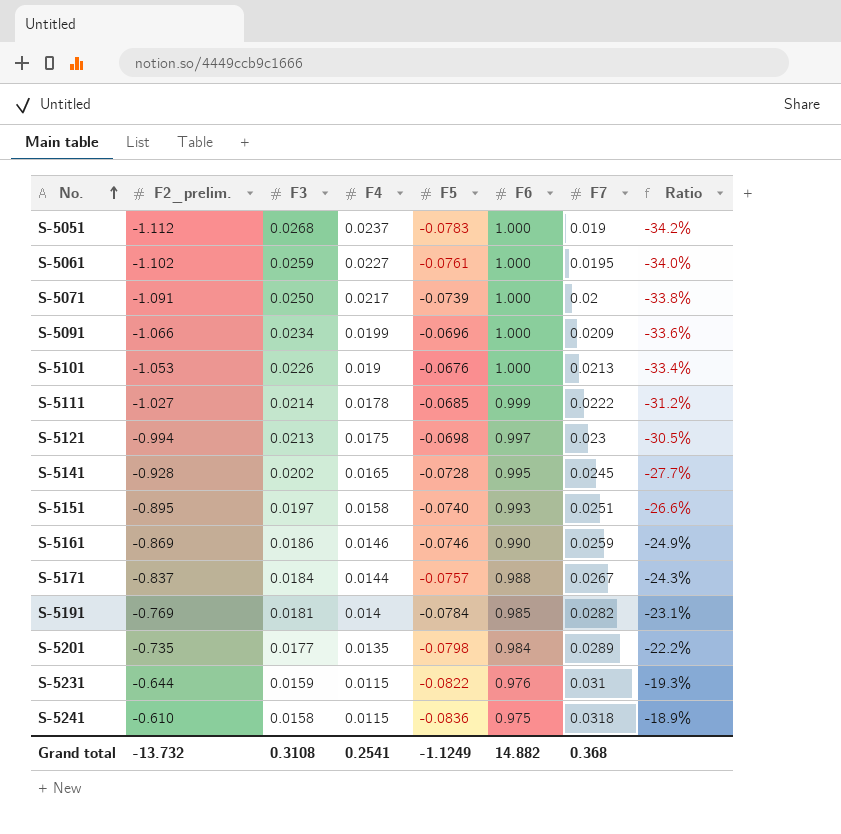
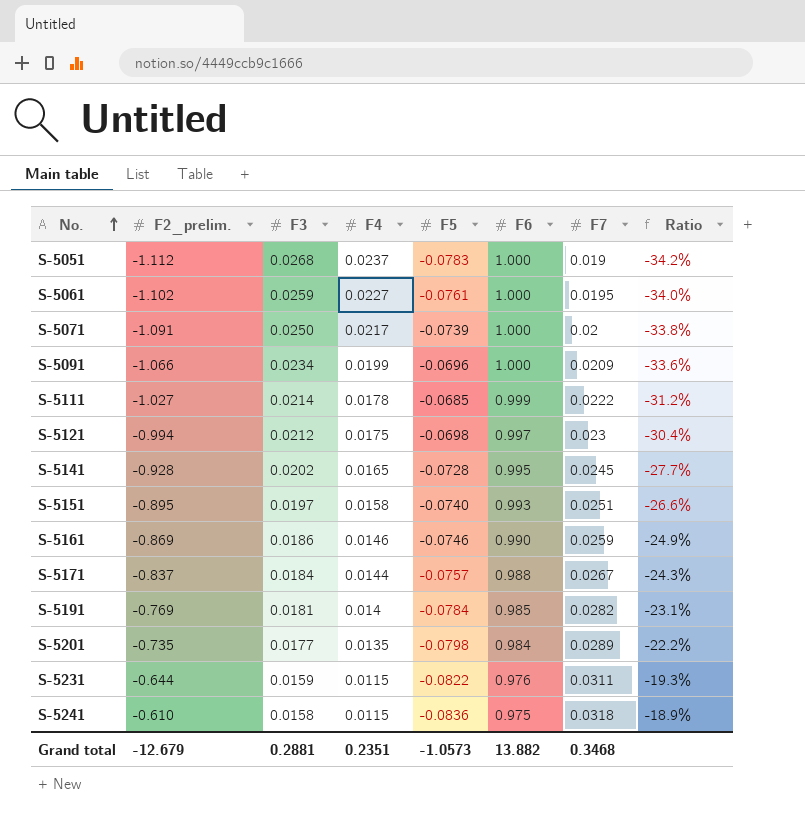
row S-5101: -1.053 | 0.0226 | 0.019 | -0.0676 | 1.000 | 0.0213 | -33.4% -> none
S-5121 | F3: 0.0213 -> 0.0212
S-5121 | Ratio: -30.5% -> -30.4%
S-5231 | F7: 0.031 -> 0.0311
Grand total | F2_prelim.: -13.732 -> -12.679
Grand total | F3: 0.3108 -> 0.2881
Grand total | F4: 0.2541 -> 0.2351
Grand total | F5: -1.1249 -> -1.0573
Grand total | F6: 14.882 -> 13.882
Grand total | F7: 0.368 -> 0.3468

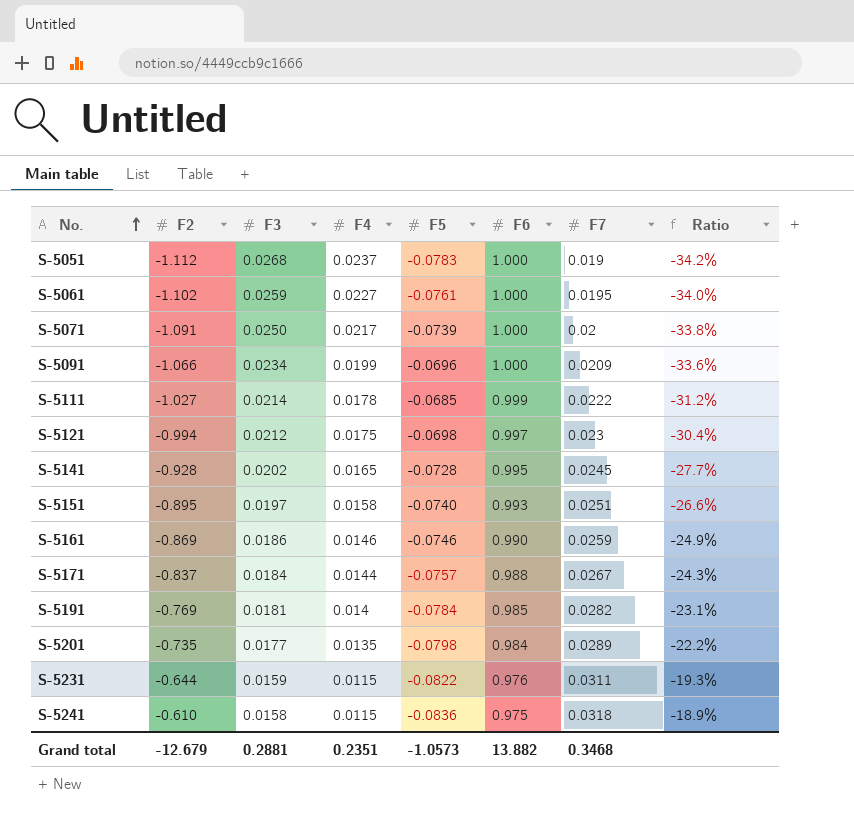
column name: F2_prelim. -> F2

